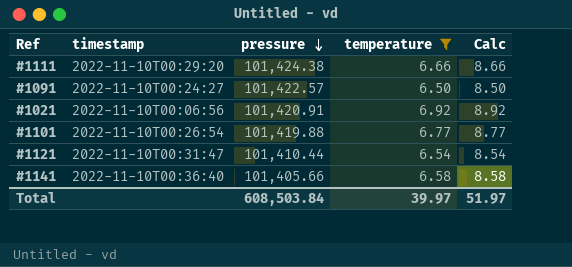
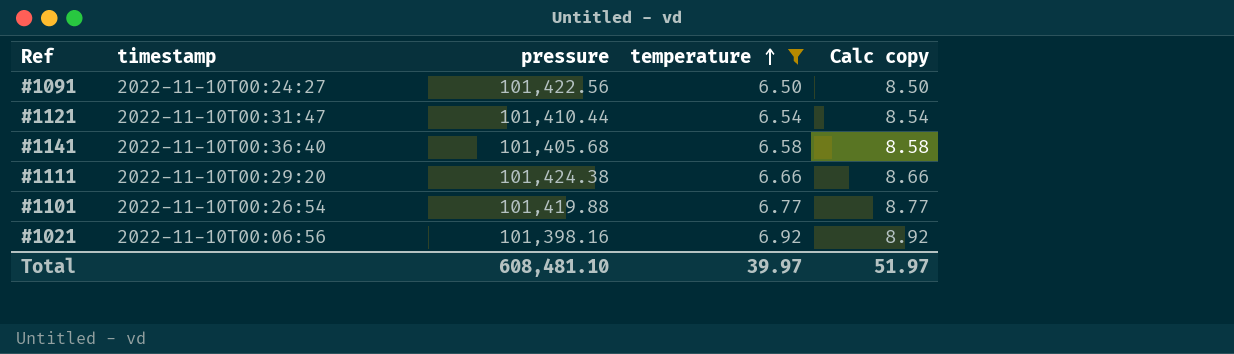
row order: pressure descending -> temperature ascending
column name: Calc -> Calc copy
#1091 | pressure: 101,422.57 -> 101,422.56
#1141 | pressure: 101,405.66 -> 101,405.68
#1021 | pressure: 101,420.91 -> 101,398.16
Total | pressure: 608,503.84 -> 608,481.10

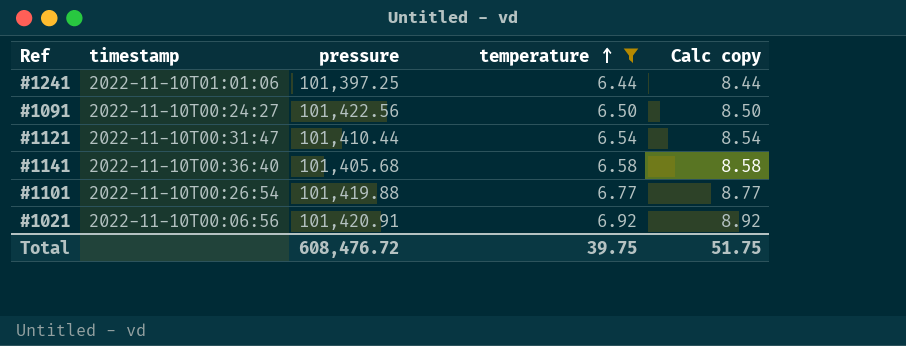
row #1111: 2022-11-10T00:29:20 | 101,424.38 | 6.66 | 8.66 -> none
row #1241: none -> 2022-11-10T01:01:06 | 101,397.25 | 6.44 | 8.44
#1021 | pressure: 101,398.16 -> 101,420.91
Total | pressure: 608,481.10 -> 608,476.72
Total | temperature: 39.97 -> 39.75
Total | Calc copy: 51.97 -> 51.75

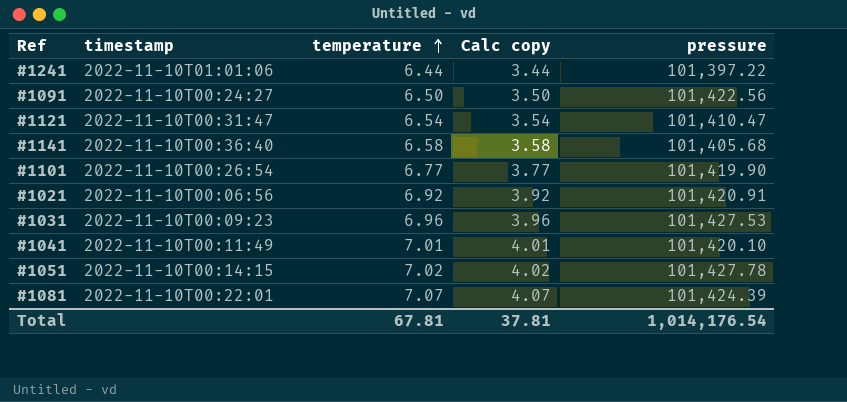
filter: temperature <= 6.92 -> none
column Calc copy | formula: [temperature] + 2 -> [temperature] - 3
column pressure | position: 3 -> 5
#1241 | pressure: 101,397.25 -> 101,397.22
#1121 | pressure: 101,410.44 -> 101,410.47
#1101 | pressure: 101,419.88 -> 101,419.90
Total | temperature: 39.75 -> 67.81
Total | Calc copy: 51.75 -> 37.81
Total | pressure: 608,476.72 -> 1,014,176.54

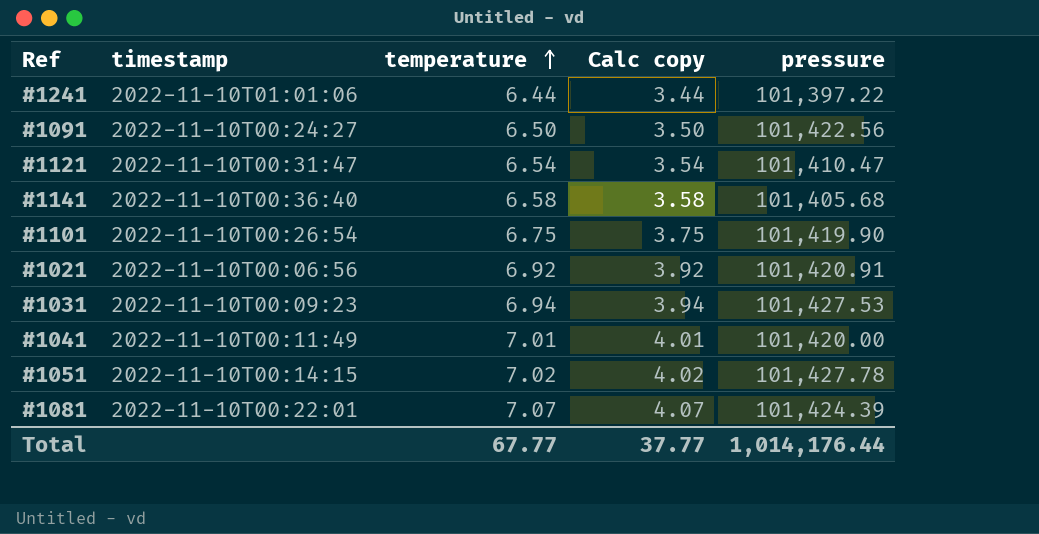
#1101 | temperature: 6.77 -> 6.75
#1101 | Calc copy: 3.77 -> 3.75
#1031 | temperature: 6.96 -> 6.94
#1031 | Calc copy: 3.96 -> 3.94
#1041 | pressure: 101,420.10 -> 101,420.00
Total | temperature: 67.81 -> 67.77
Total | Calc copy: 37.81 -> 37.77
Total | pressure: 1,014,176.54 -> 1,014,176.44

